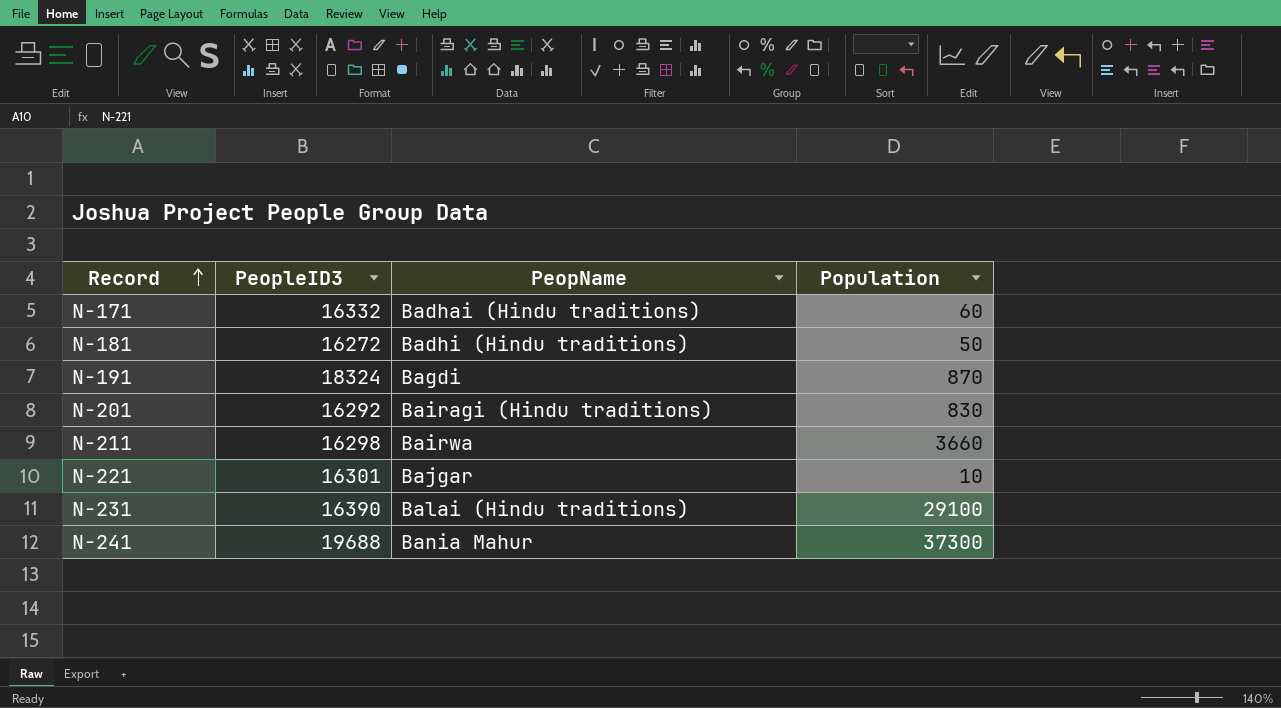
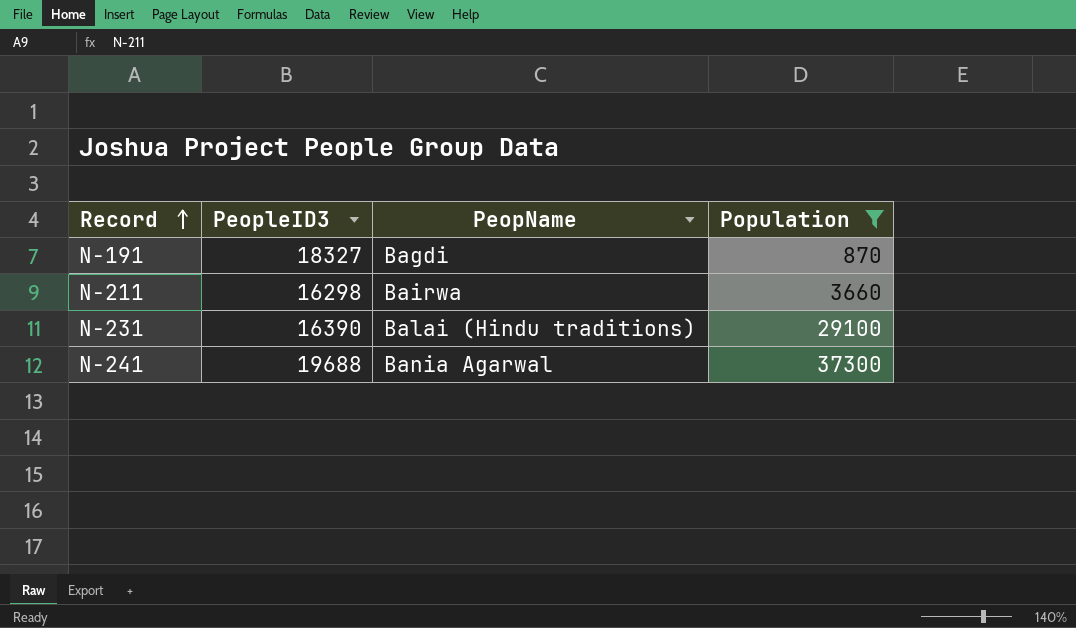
filter: none -> Population >= 870
N-191 | PeopleID3: 18324 -> 18327
N-241 | PeopName: Bania Mahur -> Bania Agarwal

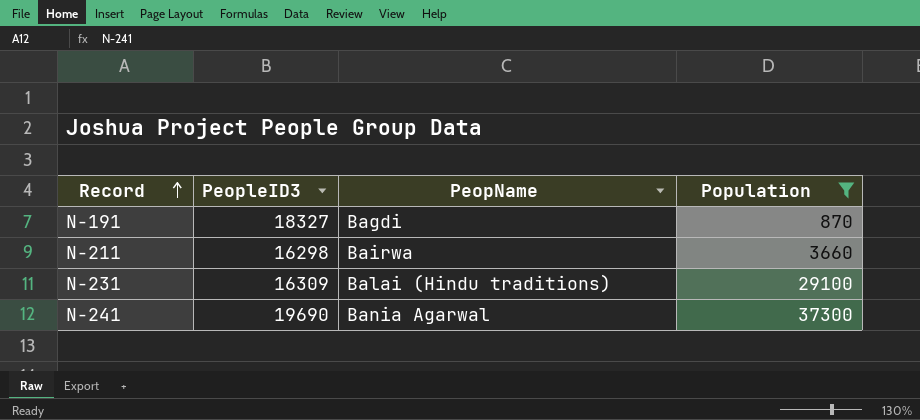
N-231 | PeopleID3: 16390 -> 16309
N-241 | PeopleID3: 19688 -> 19690

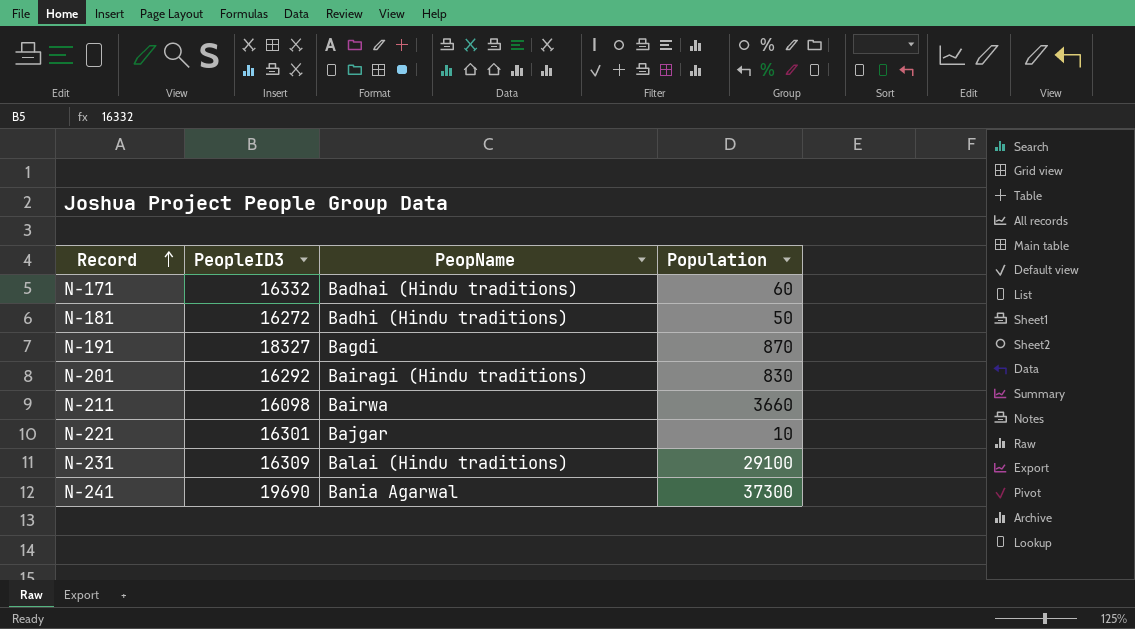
filter: Population >= 870 -> none
N-211 | PeopleID3: 16298 -> 16098

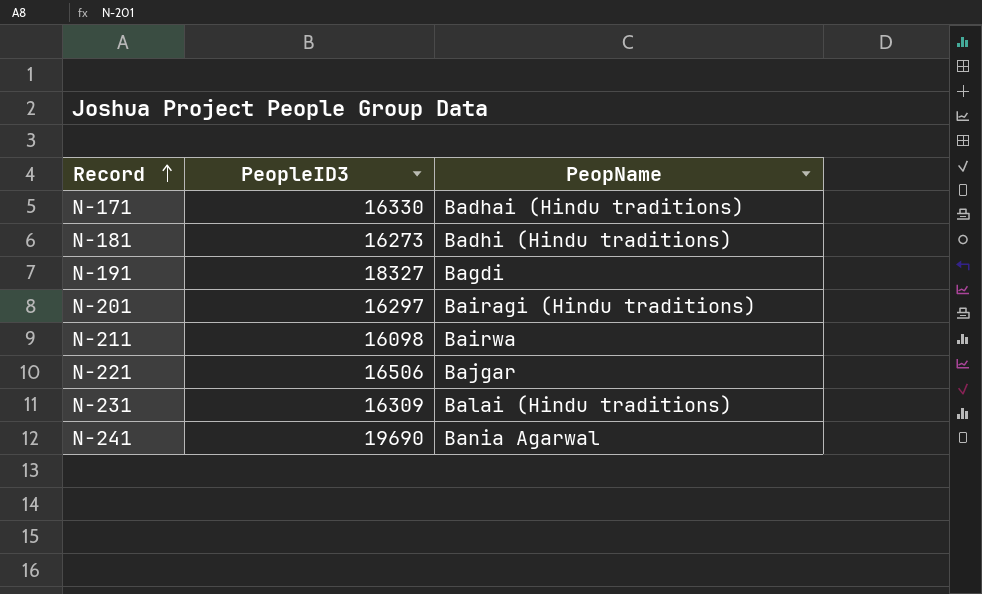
column Population | position: 4 -> none
N-171 | PeopleID3: 16332 -> 16330
N-181 | PeopleID3: 16272 -> 16273
N-201 | PeopleID3: 16292 -> 16297
N-221 | PeopleID3: 16301 -> 16506

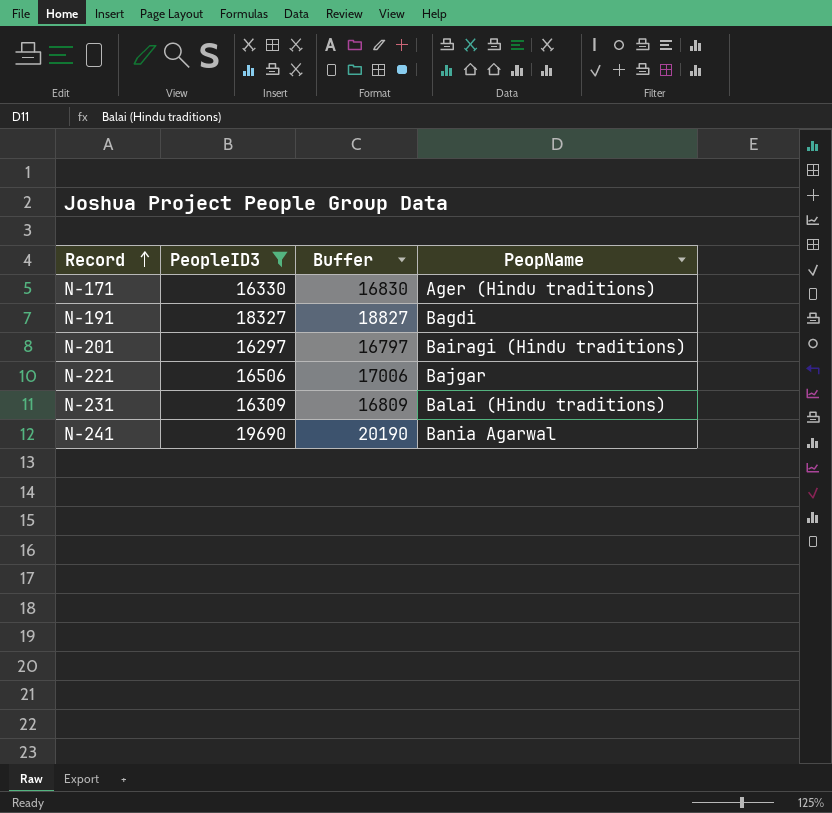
filter: none -> PeopleID3 >= 16297
column Buffer | formula: none -> [PeopleID3] + 500
N-171 | PeopName: Badhai (Hindu traditions) -> Ager (Hindu traditions)

